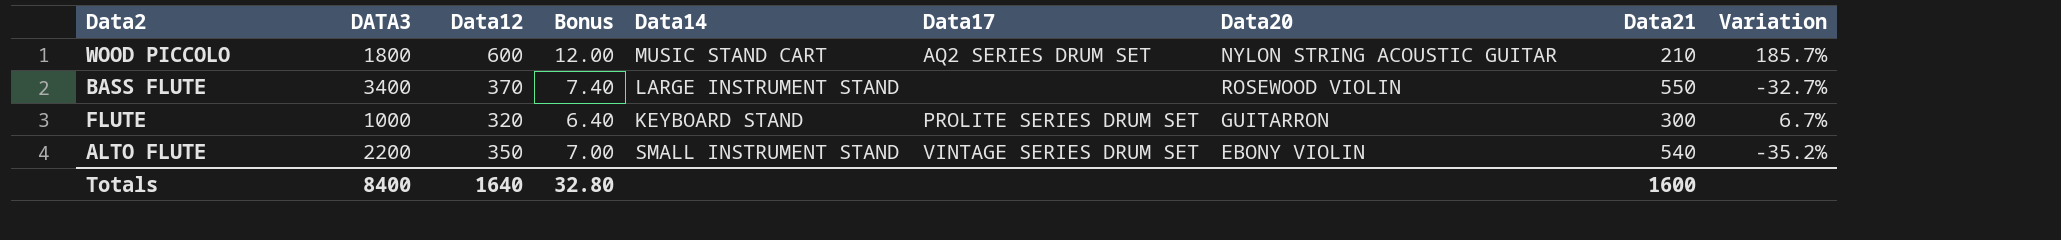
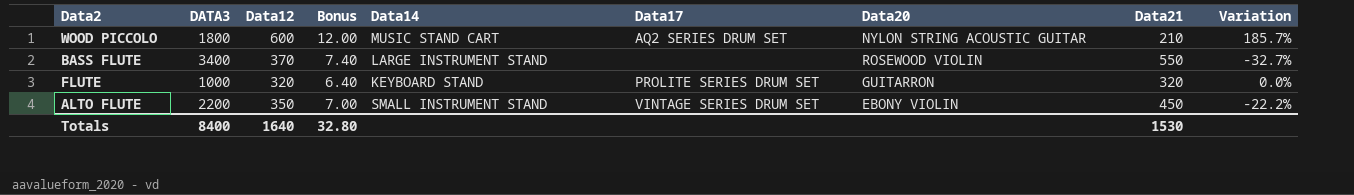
FLUTE | Data21: 300 -> 320
FLUTE | Variation: 6.7% -> 0.0%
ALTO FLUTE | Data21: 540 -> 450
ALTO FLUTE | Variation: -35.2% -> -22.2%
Totals | Data21: 1600 -> 1530

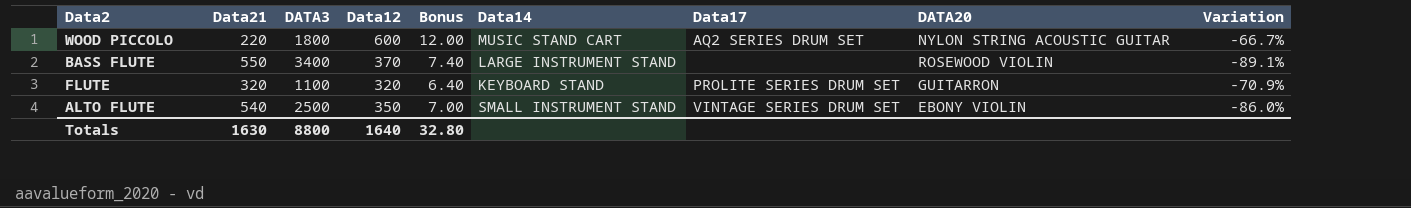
column Data21 | position: 8 -> 2
column name: Data20 -> DATA20
column Variation | formula: ([Data12] - [Data21]) / [Data21] -> ([Data12] - [DATA3]) / [DATA3]
WOOD PICCOLO | Data21: 210 -> 220
FLUTE | DATA3: 1000 -> 1100
ALTO FLUTE | Data21: 450 -> 540
ALTO FLUTE | DATA3: 2200 -> 2500
Totals | Data21: 1530 -> 1630
Totals | DATA3: 8400 -> 8800

